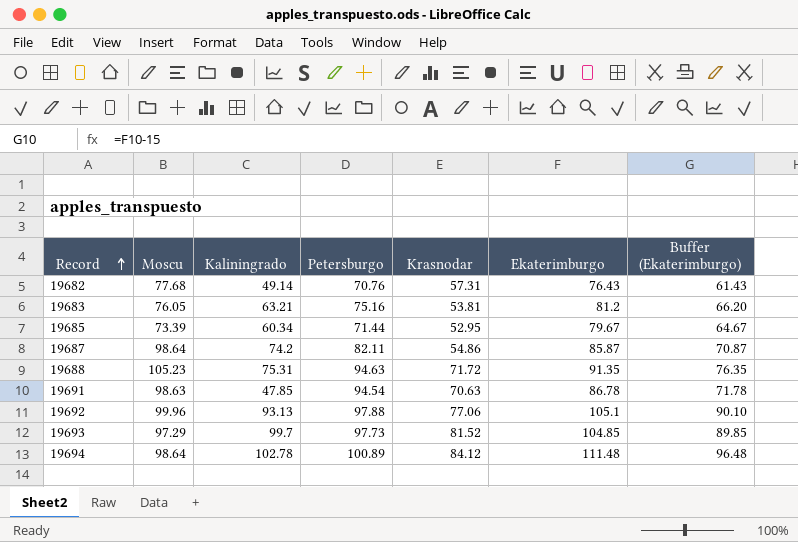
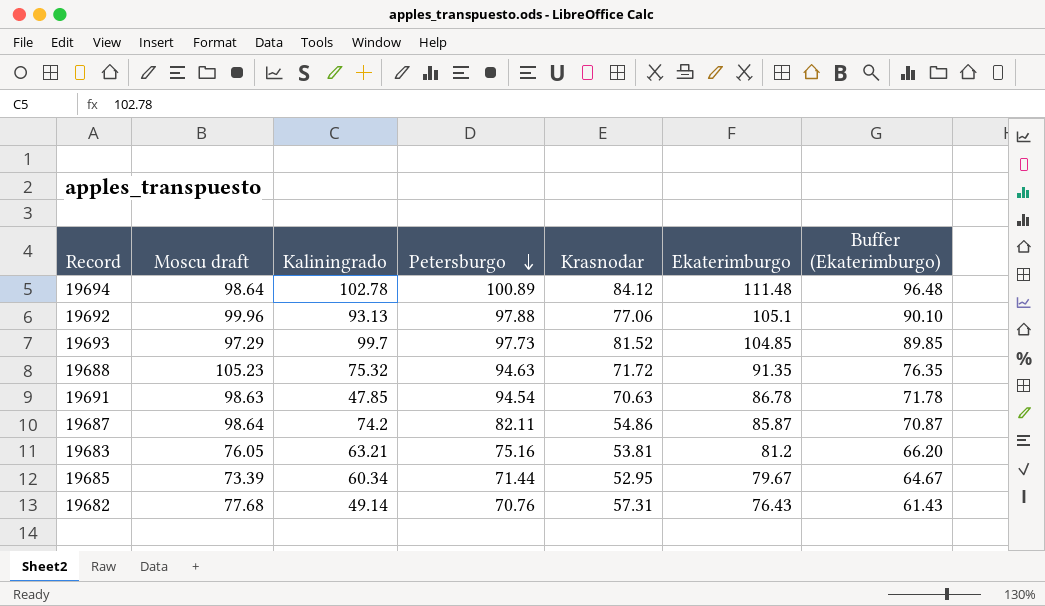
row order: Record ascending -> Petersburgo descending
column name: Moscu -> Moscu draft
19688 | Kaliningrado: 75.31 -> 75.32

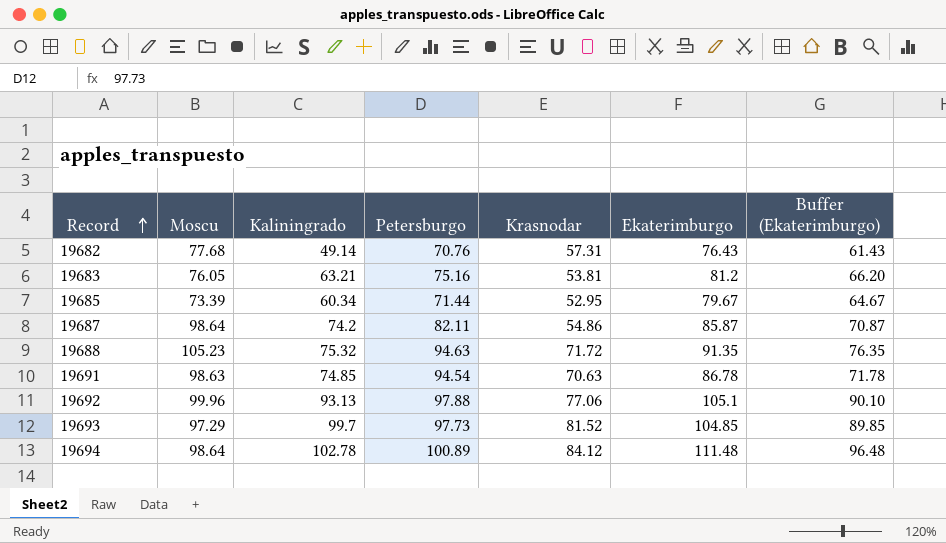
row order: Petersburgo descending -> Record ascending
column name: Moscu draft -> Moscu
19691 | Kaliningrado: 47.85 -> 74.85

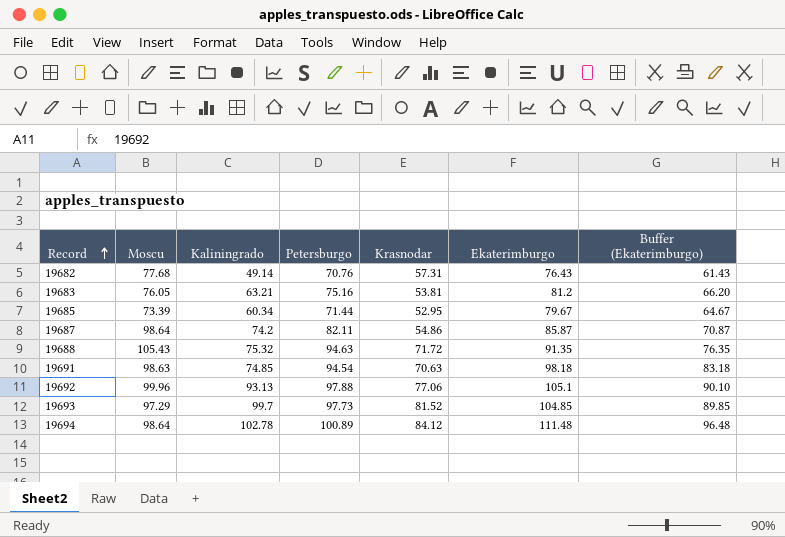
19688 | Moscu: 105.23 -> 105.43
19691 | Ekaterimburgo: 86.78 -> 98.18
19691 | Buffer (Ekaterimburgo): 71.78 -> 83.18

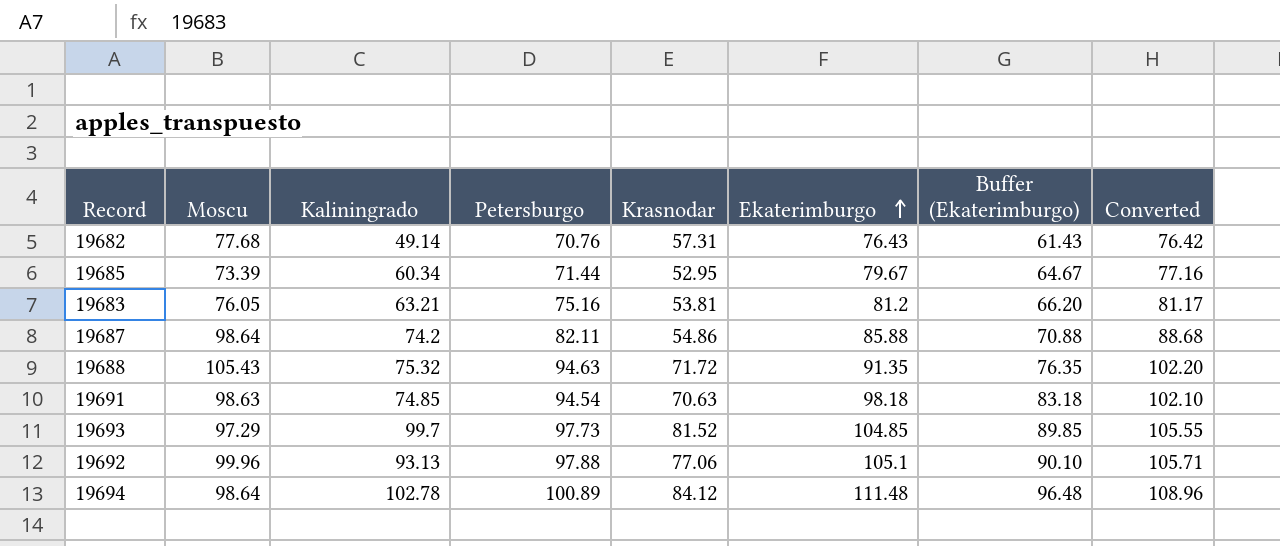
row order: Record ascending -> Ekaterimburgo ascending
column Converted | formula: none -> [Petersburgo] * 1.08
19687 | Ekaterimburgo: 85.87 -> 85.88
19687 | Buffer (Ekaterimburgo): 70.87 -> 70.88

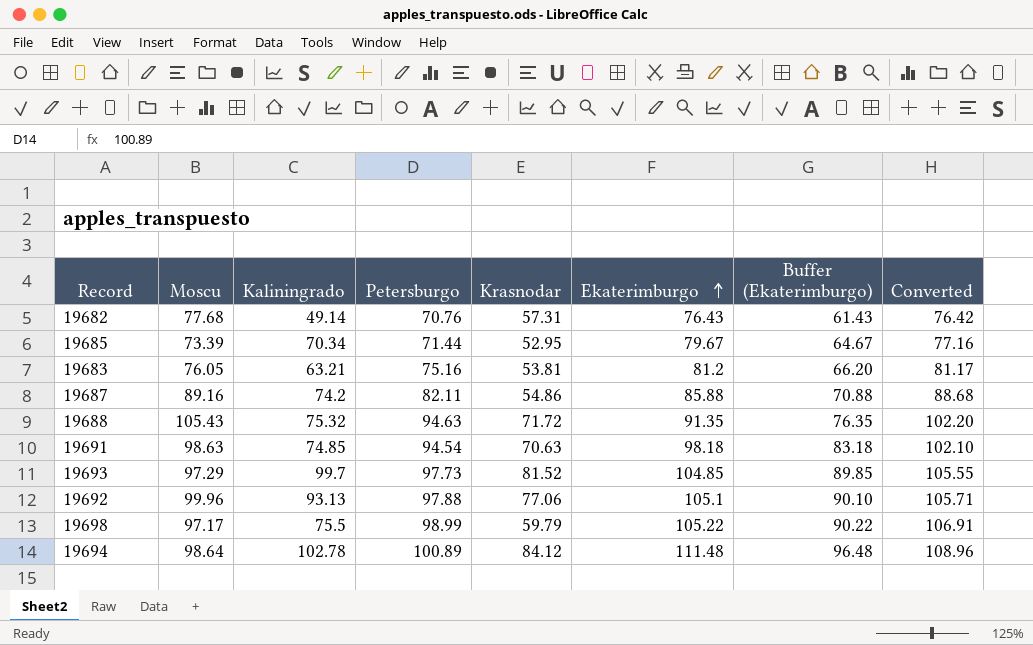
19685 | Kaliningrado: 60.34 -> 70.34
19687 | Moscu: 98.64 -> 89.16
row 19698: none -> 97.17 | 75.5 | 98.99 | 59.79 | 105.22 | 90.22 | 106.91

